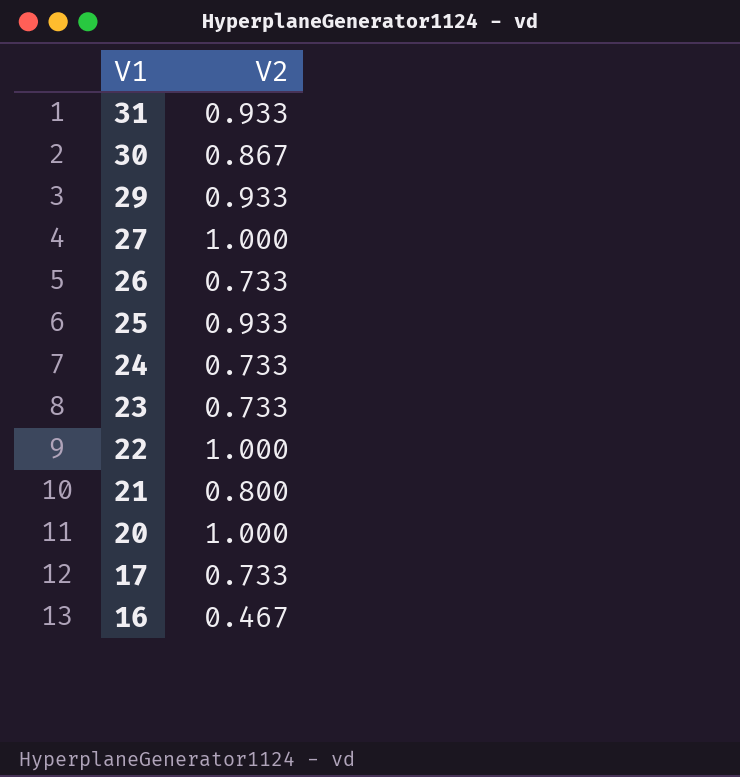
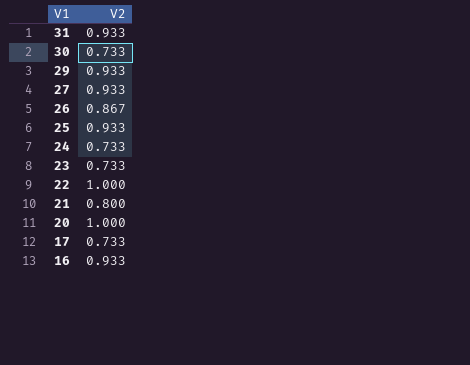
30 | V2: 0.867 -> 0.733
27 | V2: 1.000 -> 0.933
26 | V2: 0.733 -> 0.867
16 | V2: 0.467 -> 0.933

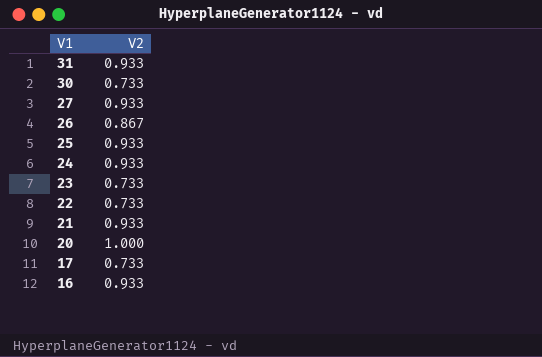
row 29: 0.933 -> none
24 | V2: 0.733 -> 0.933
22 | V2: 1.000 -> 0.733
21 | V2: 0.800 -> 0.933

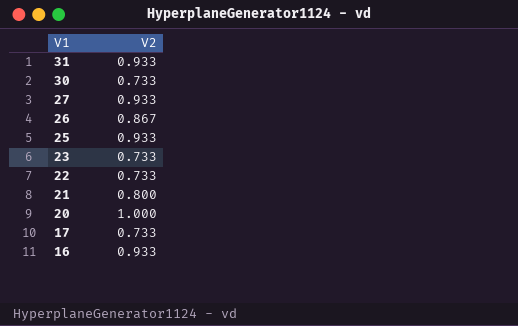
row 24: 0.933 -> none
21 | V2: 0.933 -> 0.800

